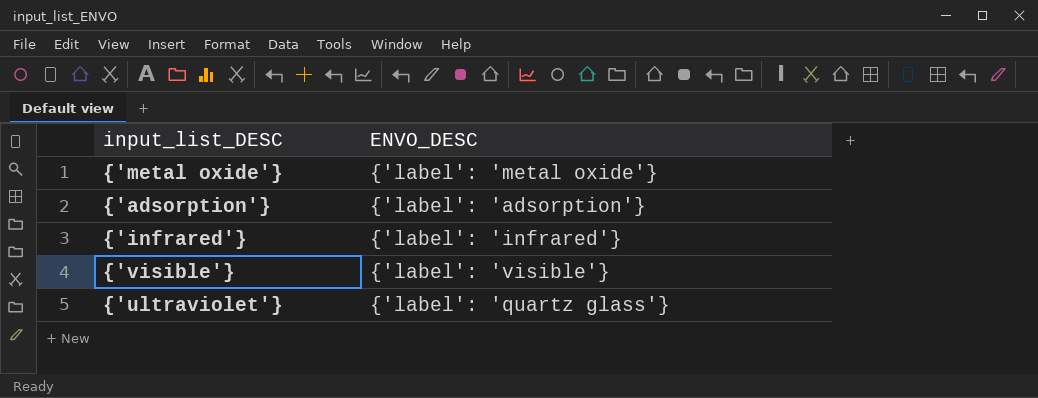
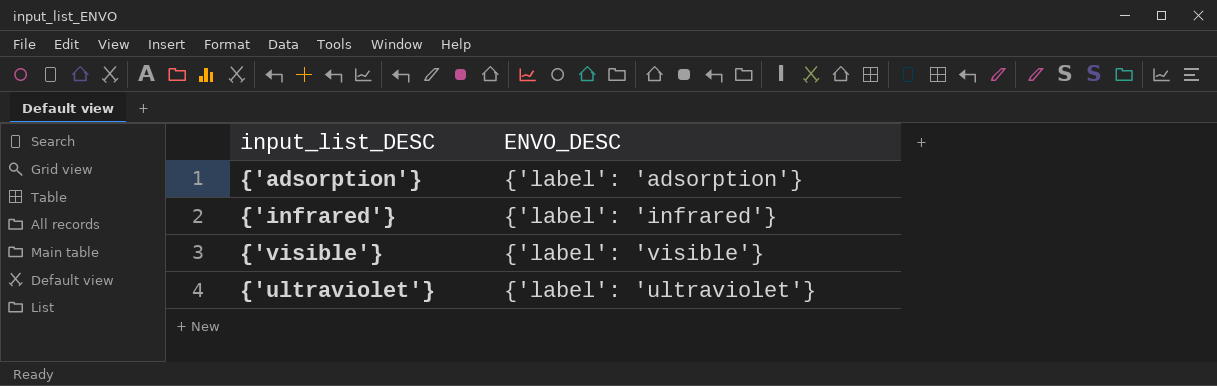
row {'metal oxide'}: {'label': 'metal oxide'} -> none
{'ultraviolet'} | ENVO_DESC: {'label': 'quartz glass'} -> {'label': 'ultraviolet'}

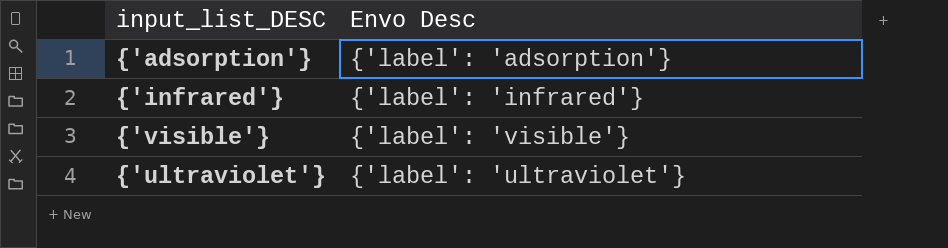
column name: ENVO_DESC -> Envo Desc

